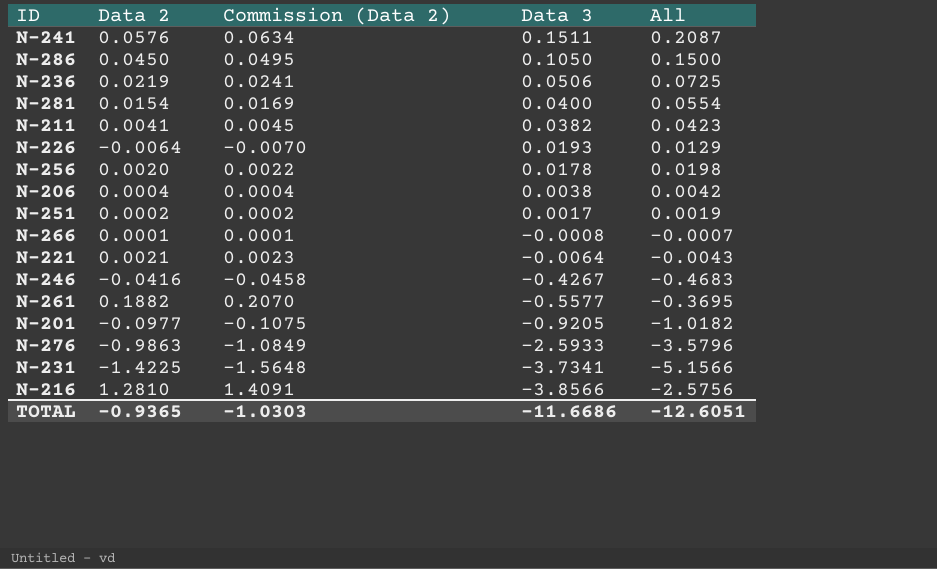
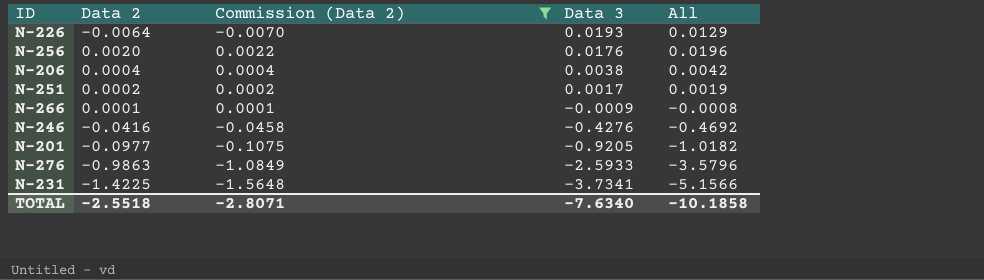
filter: none -> Commission (Data 2) <= 0.0022
N-256 | Data 3: 0.0178 -> 0.0176
N-256 | All: 0.0198 -> 0.0196
N-266 | Data 3: -0.0008 -> -0.0009
N-266 | All: -0.0007 -> -0.0008
N-246 | Data 3: -0.4267 -> -0.4276
N-246 | All: -0.4683 -> -0.4692
TOTAL | Data 2: -0.9365 -> -2.5518
TOTAL | Commission (Data 2): -1.0303 -> -2.8071
TOTAL | Data 3: -11.6686 -> -7.6340
TOTAL | All: -12.6051 -> -10.1858

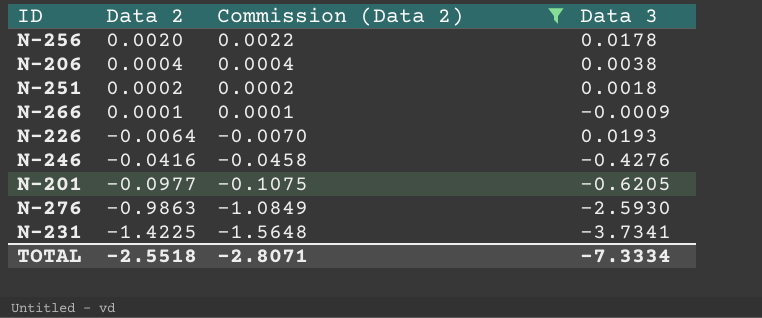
row order: Data 3 descending -> Data 2 descending
column All | formula: [Data 2] + [Data 3] -> none
N-256 | Data 3: 0.0176 -> 0.0178
N-251 | Data 3: 0.0017 -> 0.0018
N-201 | Data 3: -0.9205 -> -0.6205
N-276 | Data 3: -2.5933 -> -2.5930
TOTAL | Data 3: -7.6340 -> -7.3334

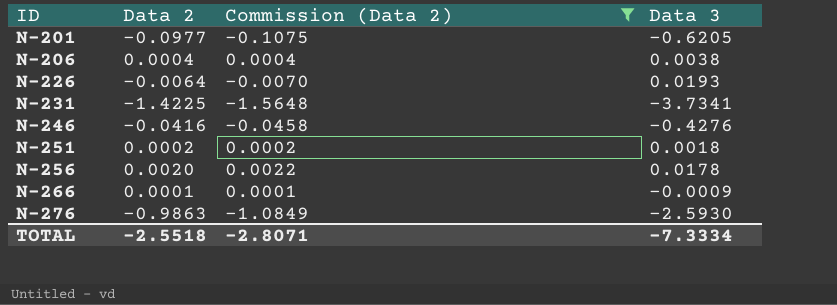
row order: Data 2 descending -> ID ascending

